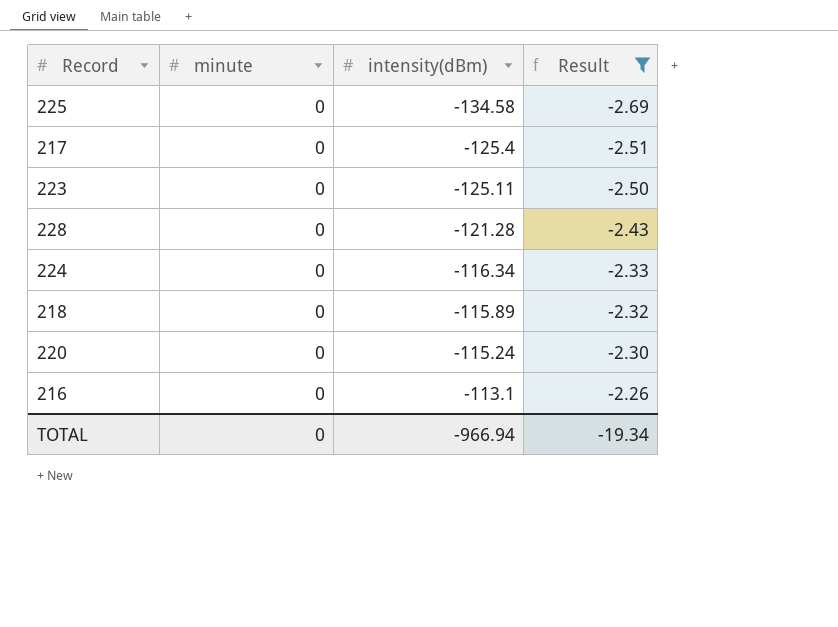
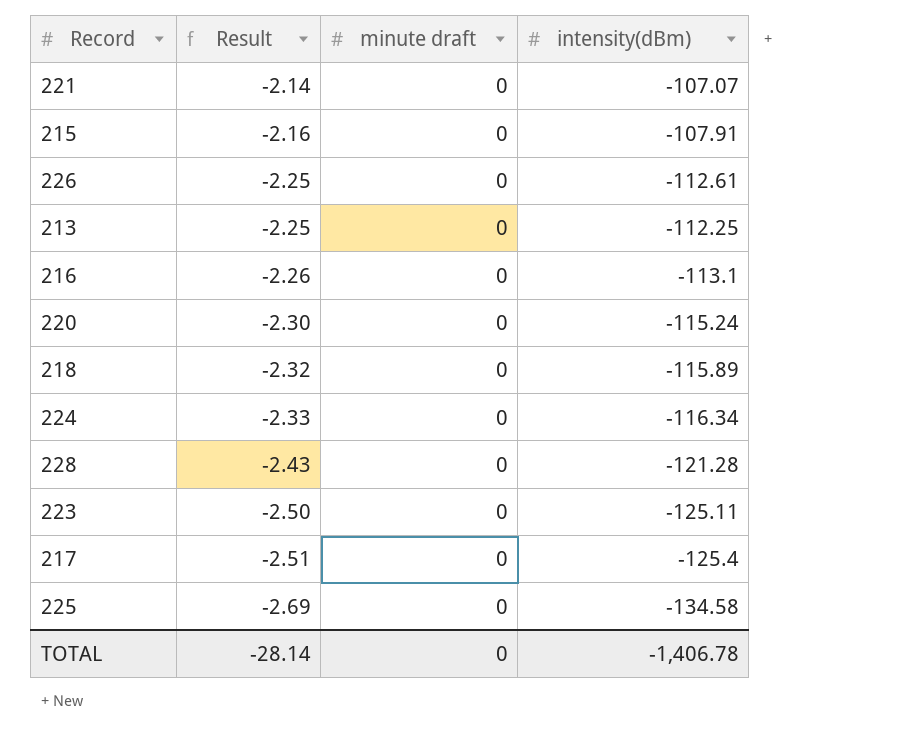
filter: Result <= -2.26 -> none
row order: intensity(dBm) ascending -> Result descending
column Result | position: 4 -> 2
column name: minute -> minute draft
TOTAL | Result: -19.34 -> -28.14
TOTAL | intensity(dBm): -966.94 -> -1,406.78

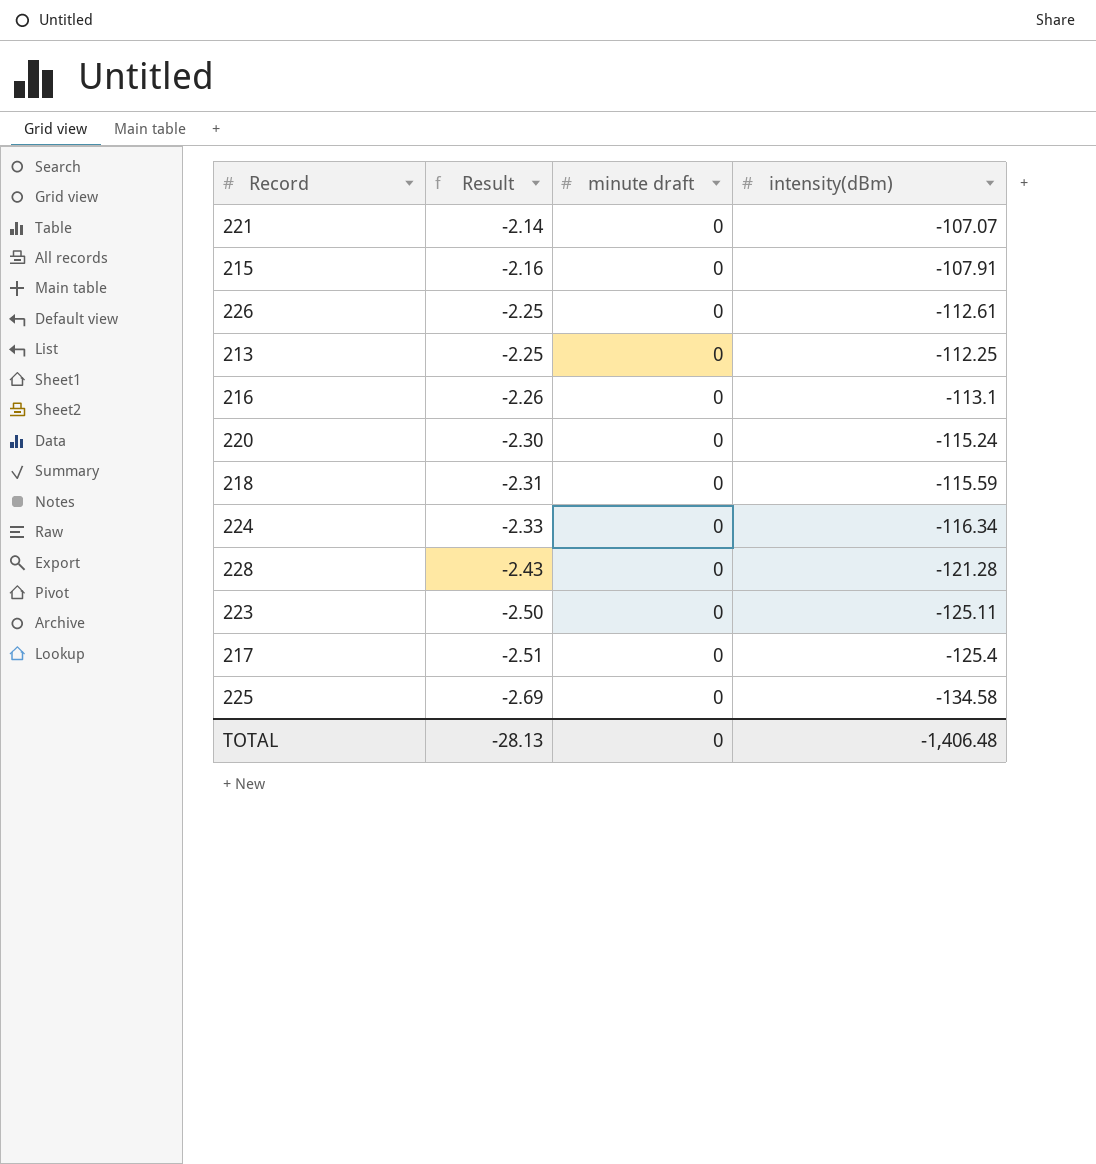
218 | Result: -2.32 -> -2.31
218 | intensity(dBm): -115.89 -> -115.59
TOTAL | Result: -28.14 -> -28.13
TOTAL | intensity(dBm): -1,406.78 -> -1,406.48

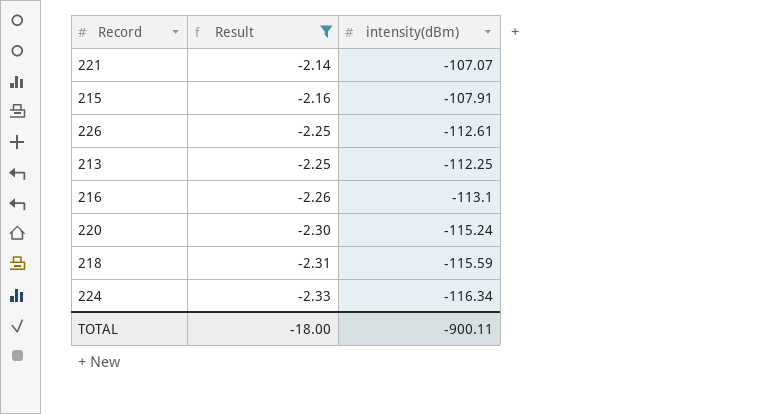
filter: none -> Result >= -2.33
column minute draft | position: 3 -> none
TOTAL | Result: -28.13 -> -18.00
TOTAL | intensity(dBm): -1,406.48 -> -900.11

